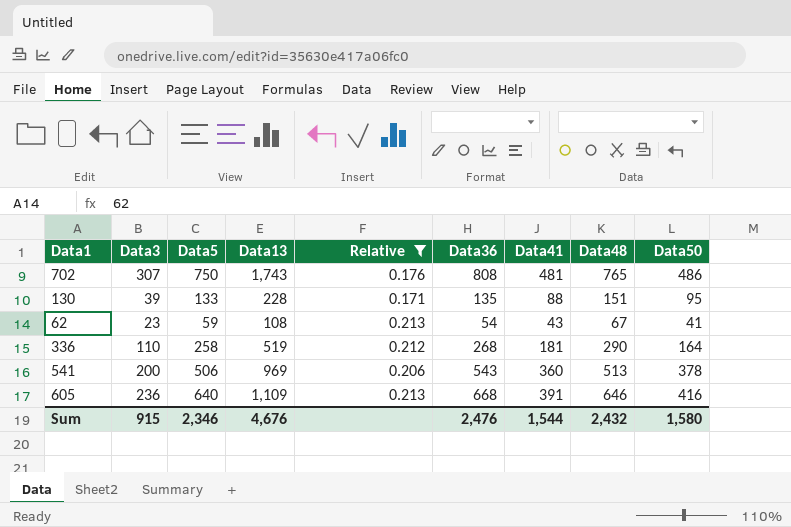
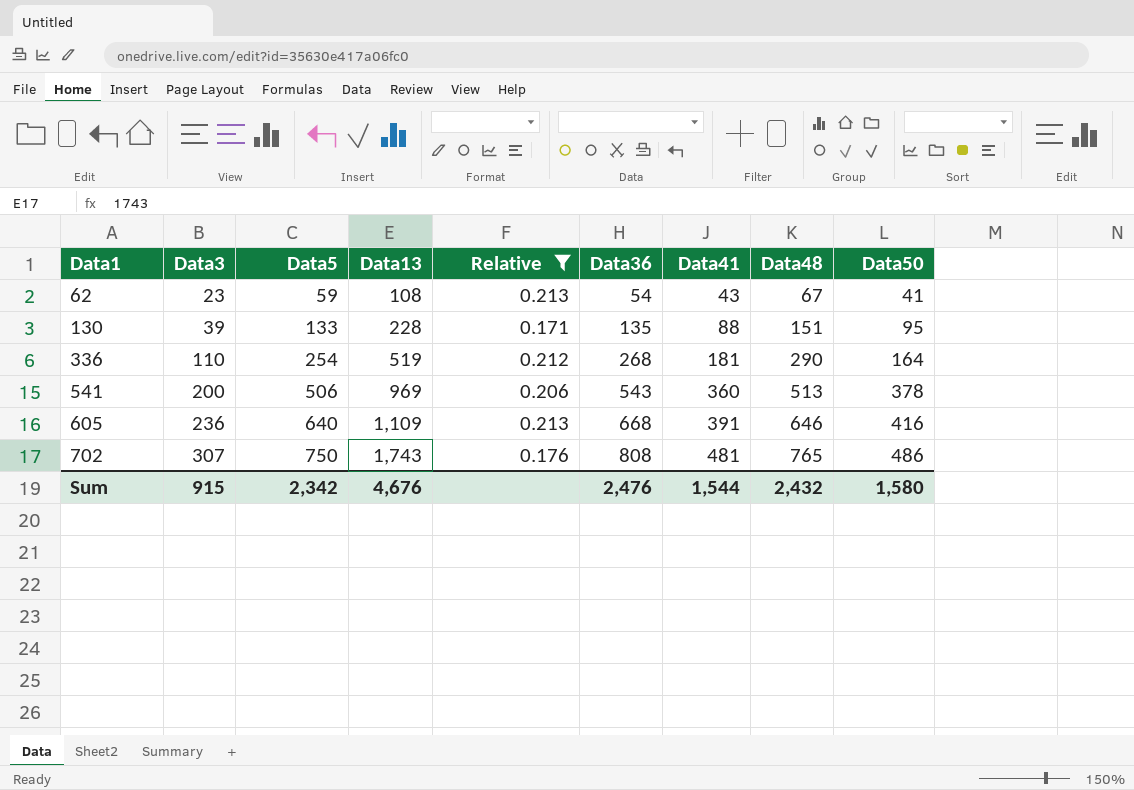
row order: none -> Data1 ascending
336 | Data5: 258 -> 254
Sum | Data5: 2,346 -> 2,342

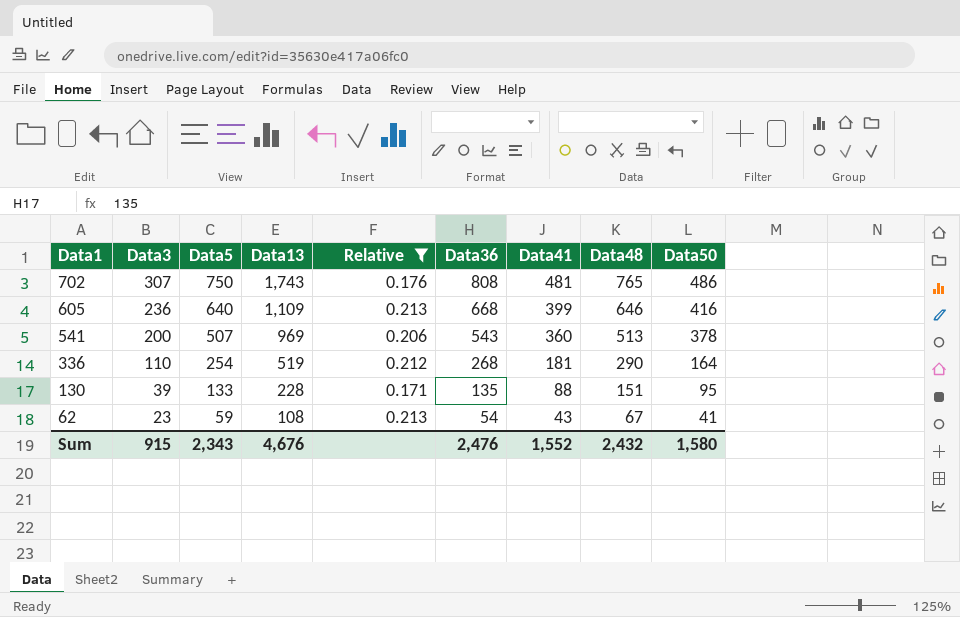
row order: Data1 ascending -> Data1 descending
605 | Data41: 391 -> 399
541 | Data5: 506 -> 507
Sum | Data5: 2,342 -> 2,343
Sum | Data41: 1,544 -> 1,552

